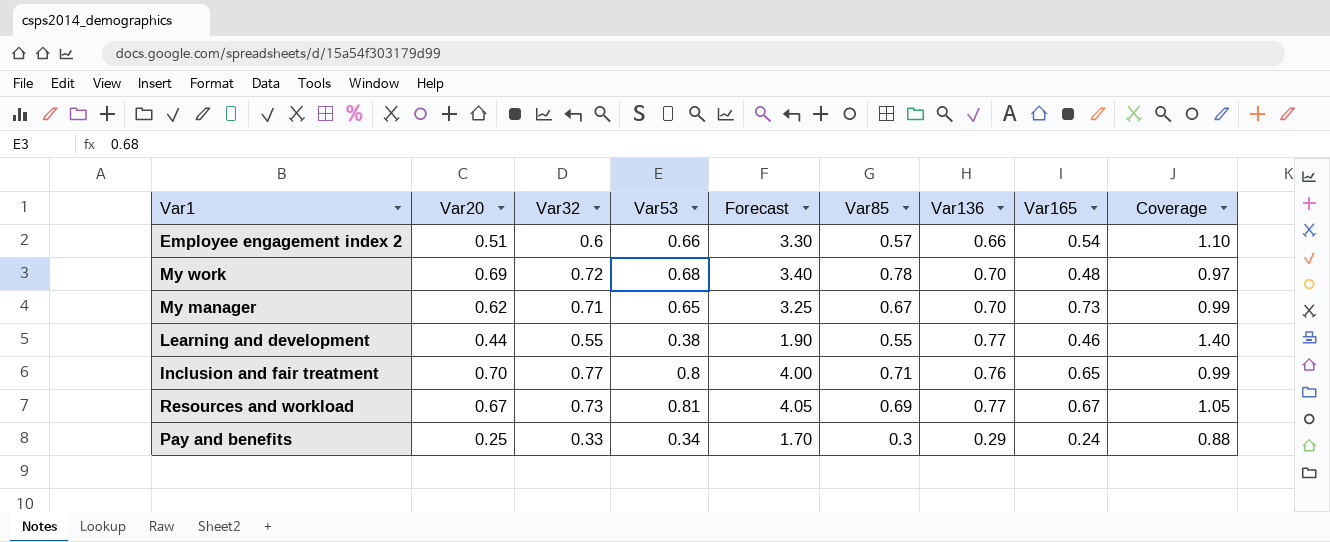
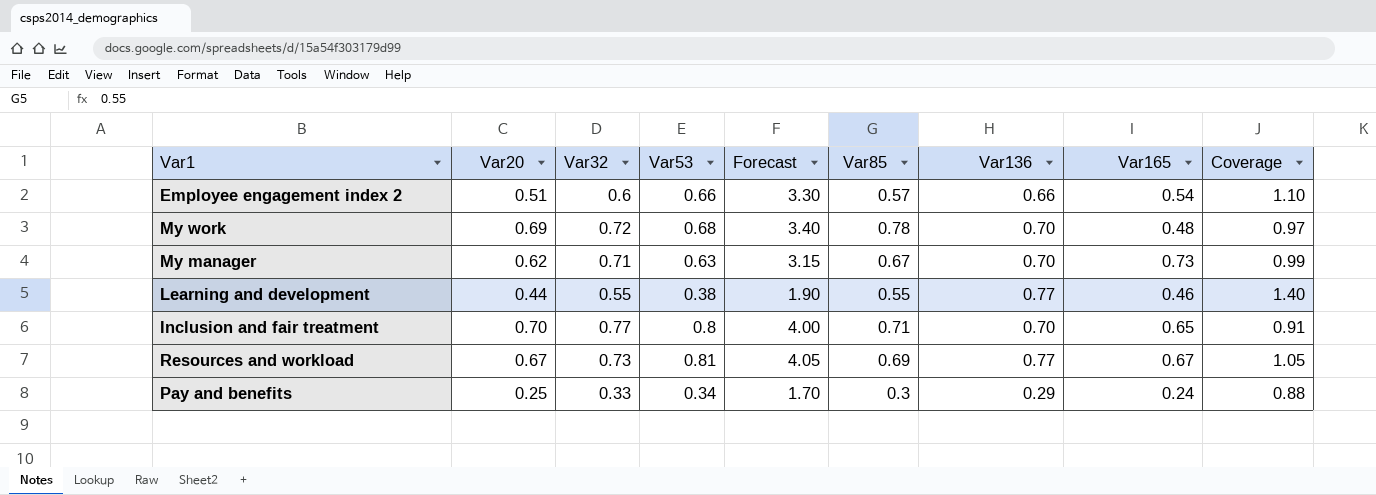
My manager | Var53: 0.65 -> 0.63
My manager | Forecast: 3.25 -> 3.15
Inclusion and fair treatment | Var136: 0.76 -> 0.70
Inclusion and fair treatment | Coverage: 0.99 -> 0.91

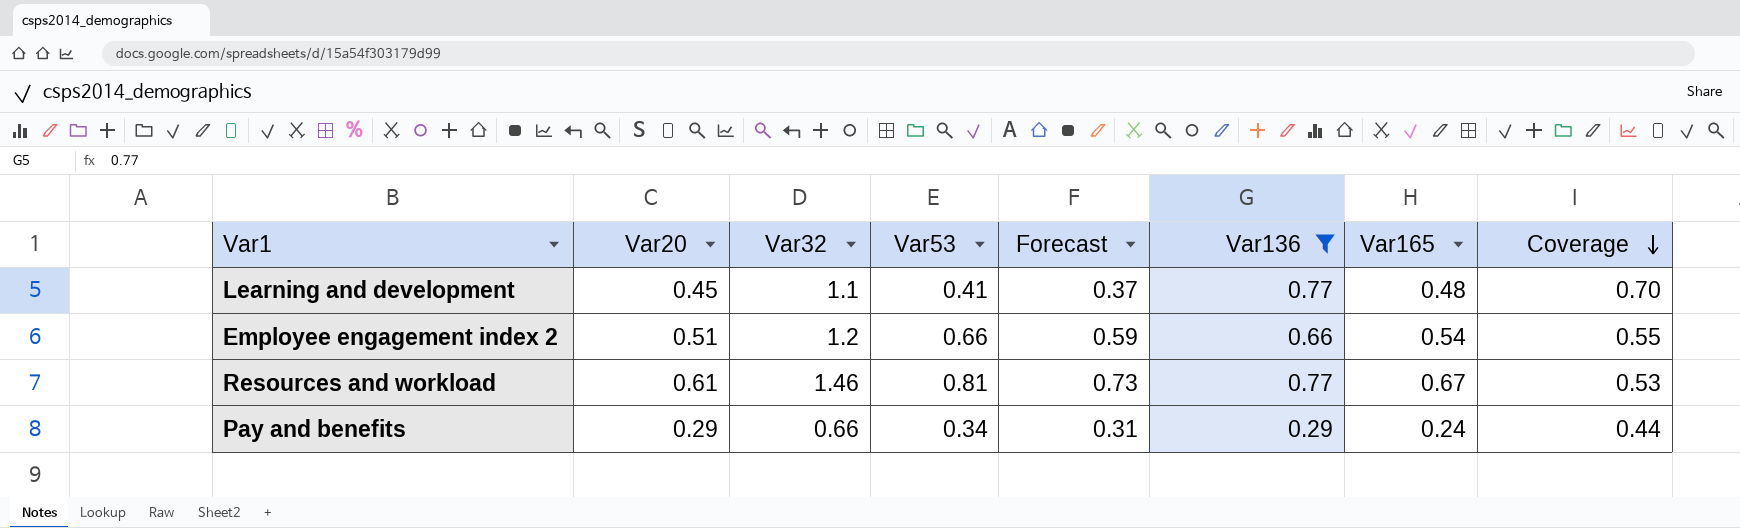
filter: none -> Var136 != 0.70
row order: none -> Coverage descending
column Var85 | position: 6 -> none
column Forecast | formula: [Var53] * 5 -> [Var53] * 0.9
Learning and development | Var20: 0.44 -> 0.45
Learning and development | Var32: 0.55 -> 1.1
Learning and development | Var53: 0.38 -> 0.41
Learning and development | Var165: 0.46 -> 0.48
Learning and development | Coverage: 1.40 -> 0.70
Employee engagement index 2 | Var32: 0.6 -> 1.2
Employee engagement index 2 | Coverage: 1.10 -> 0.55
Resources and workload | Var20: 0.67 -> 0.61
Resources and workload | Var32: 0.73 -> 1.46
Resources and workload | Coverage: 1.05 -> 0.53
Pay and benefits | Var20: 0.25 -> 0.29
Pay and benefits | Var32: 0.33 -> 0.66
Pay and benefits | Coverage: 0.88 -> 0.44

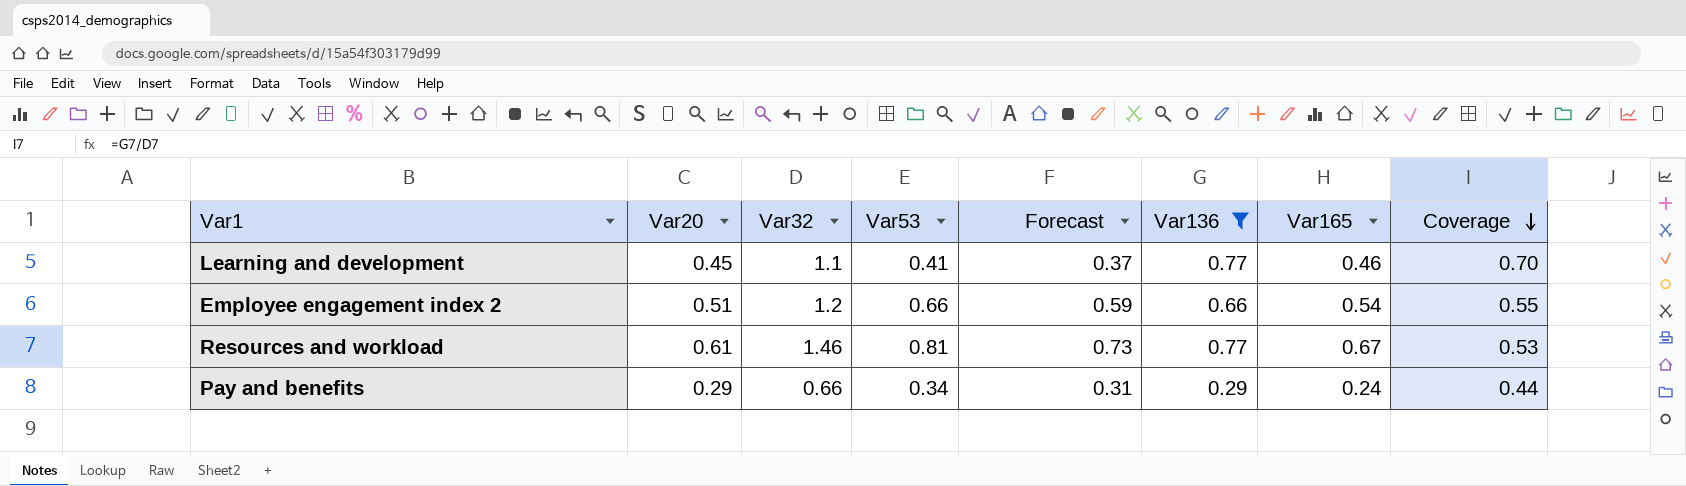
Learning and development | Var165: 0.48 -> 0.46

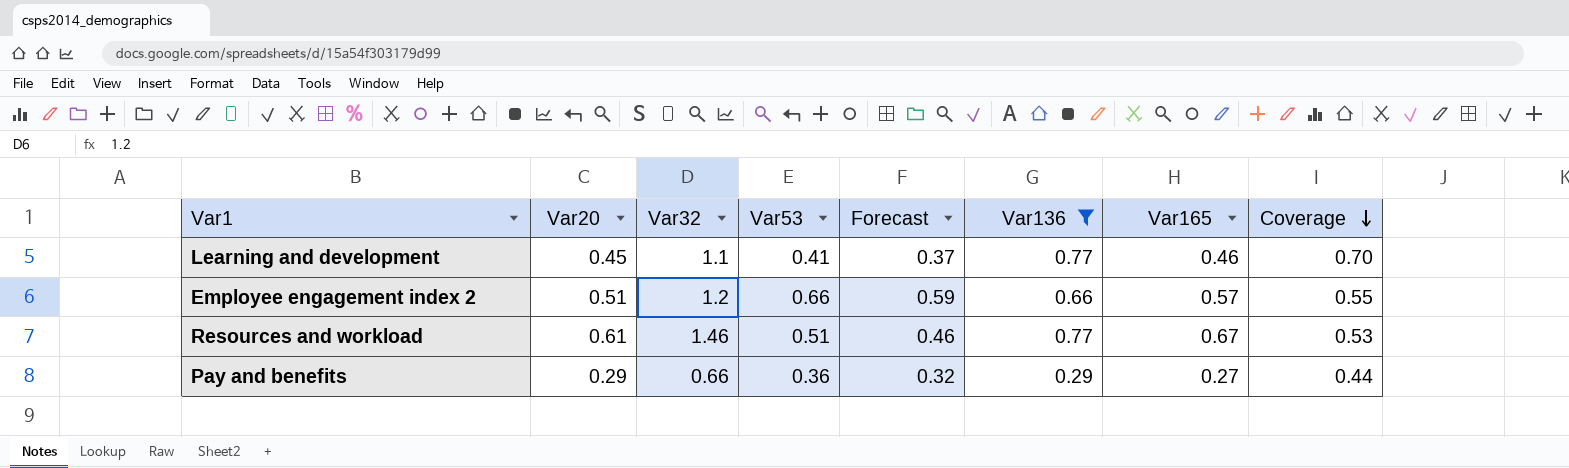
Employee engagement index 2 | Var165: 0.54 -> 0.57
Resources and workload | Var53: 0.81 -> 0.51
Resources and workload | Forecast: 0.73 -> 0.46
Pay and benefits | Var53: 0.34 -> 0.36
Pay and benefits | Forecast: 0.31 -> 0.32
Pay and benefits | Var165: 0.24 -> 0.27

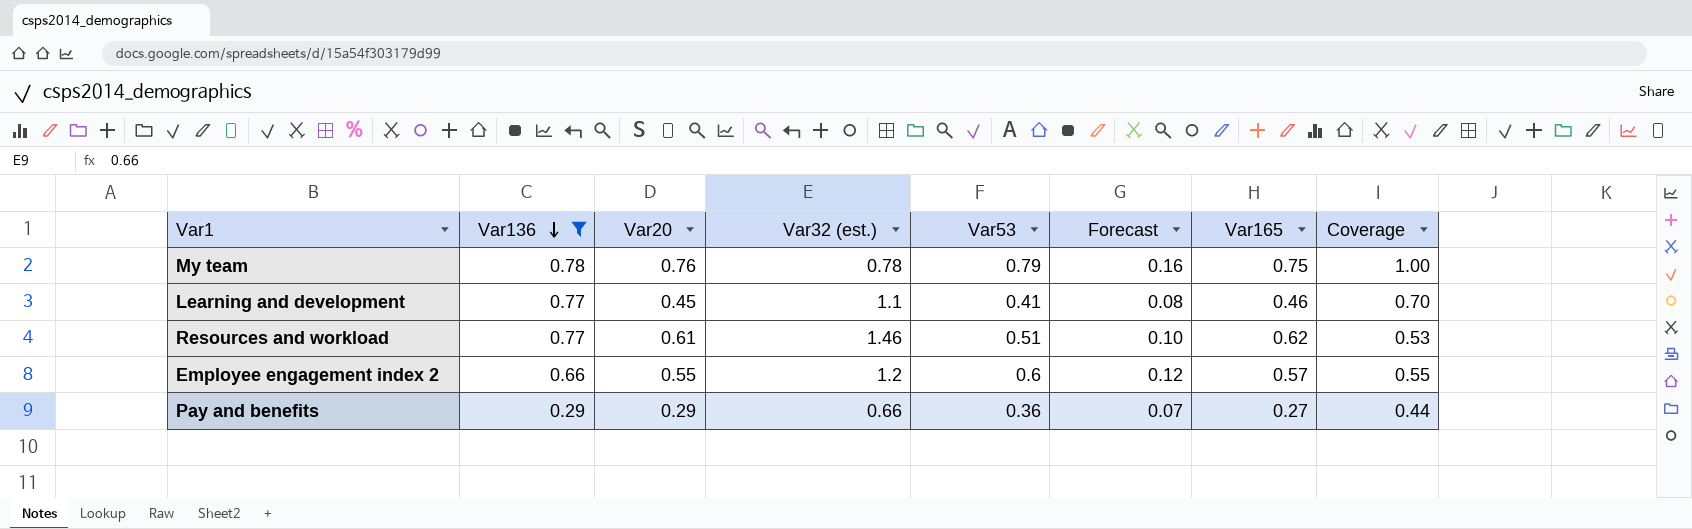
row order: Coverage descending -> Var136 descending
column Var136 | position: 6 -> 2
column name: Var32 -> Var32 (est.)
column Forecast | formula: [Var53] * 0.9 -> [Var53] * 0.2
row My team: none -> 0.78 | 0.76 | 0.78 | 0.79 | 0.16 | 0.75 | 1.00
Resources and workload | Var165: 0.67 -> 0.62
Employee engagement index 2 | Var20: 0.51 -> 0.55
Employee engagement index 2 | Var53: 0.66 -> 0.6

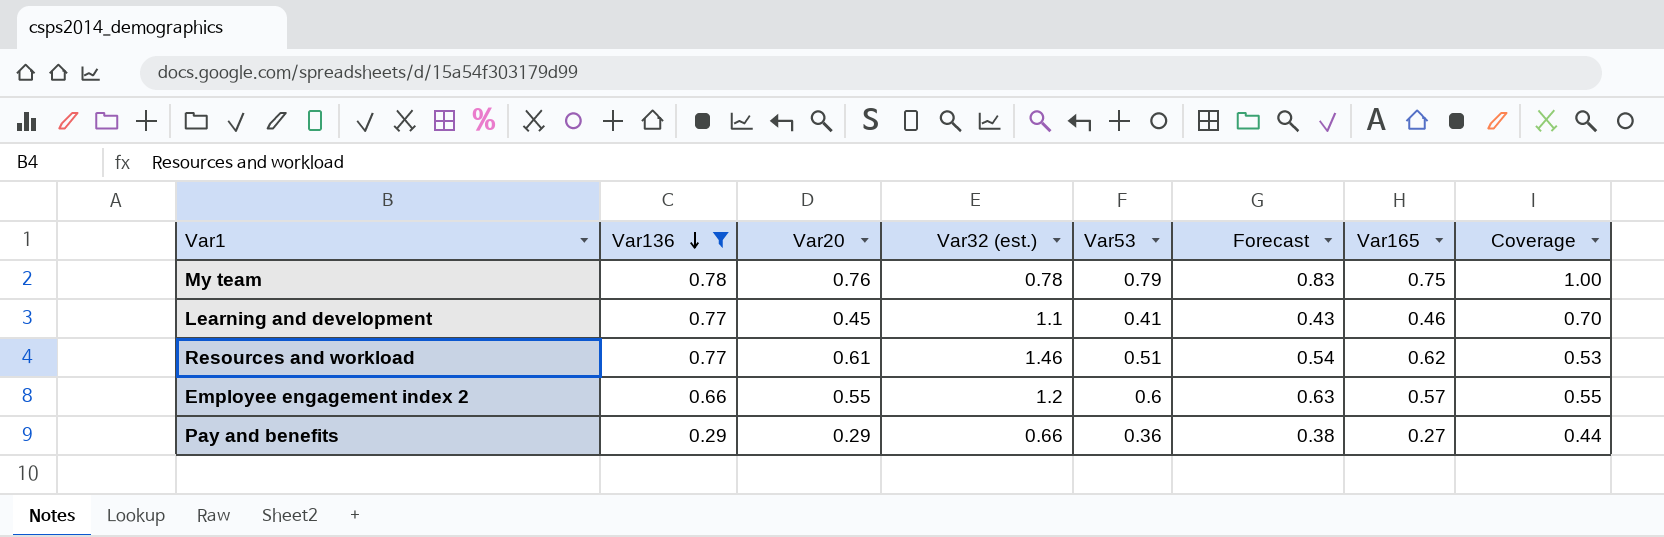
column Forecast | formula: [Var53] * 0.2 -> [Var53] * 1.05

